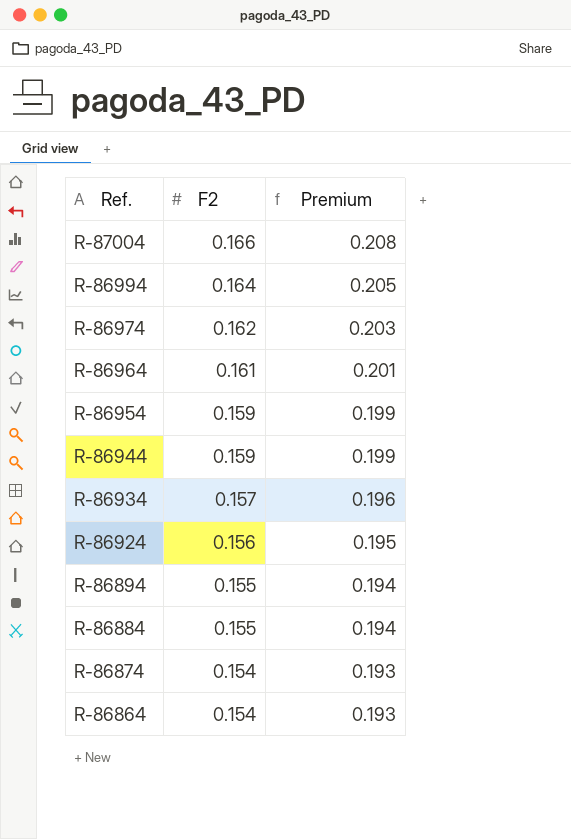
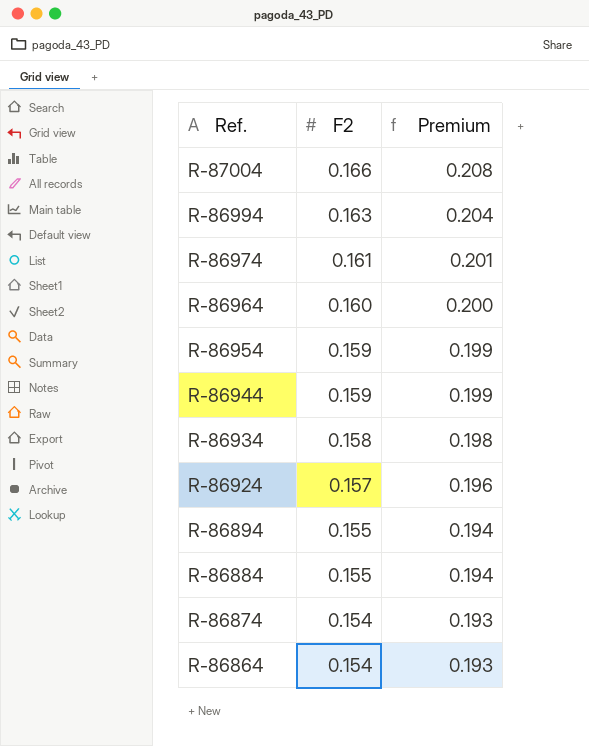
R-86994 | F2: 0.164 -> 0.163
R-86994 | Premium: 0.205 -> 0.204
R-86974 | F2: 0.162 -> 0.161
R-86974 | Premium: 0.203 -> 0.201
R-86964 | F2: 0.161 -> 0.160
R-86964 | Premium: 0.201 -> 0.200
R-86934 | F2: 0.157 -> 0.158
R-86934 | Premium: 0.196 -> 0.198
R-86924 | F2: 0.156 -> 0.157
R-86924 | Premium: 0.195 -> 0.196

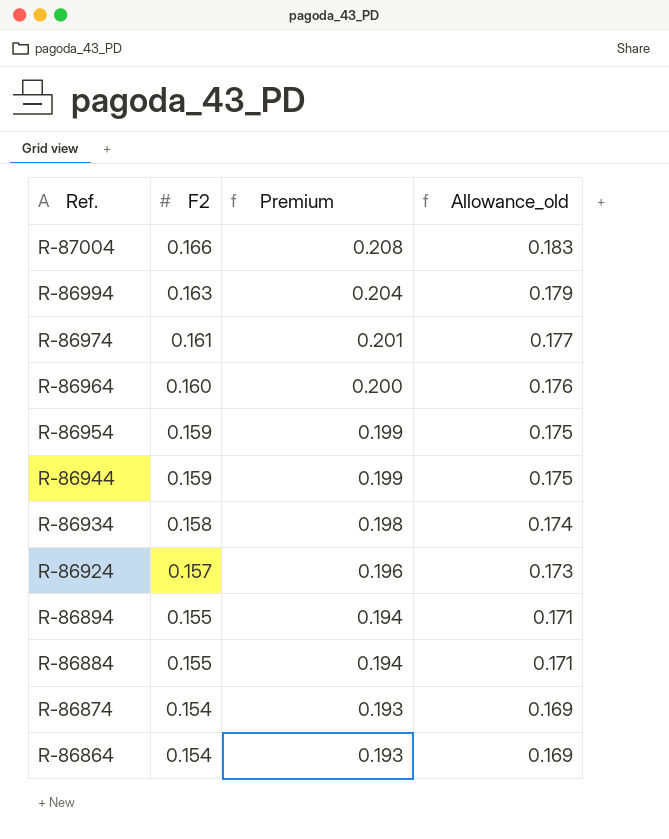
column Allowance_old | formula: none -> [F2] * 1.1

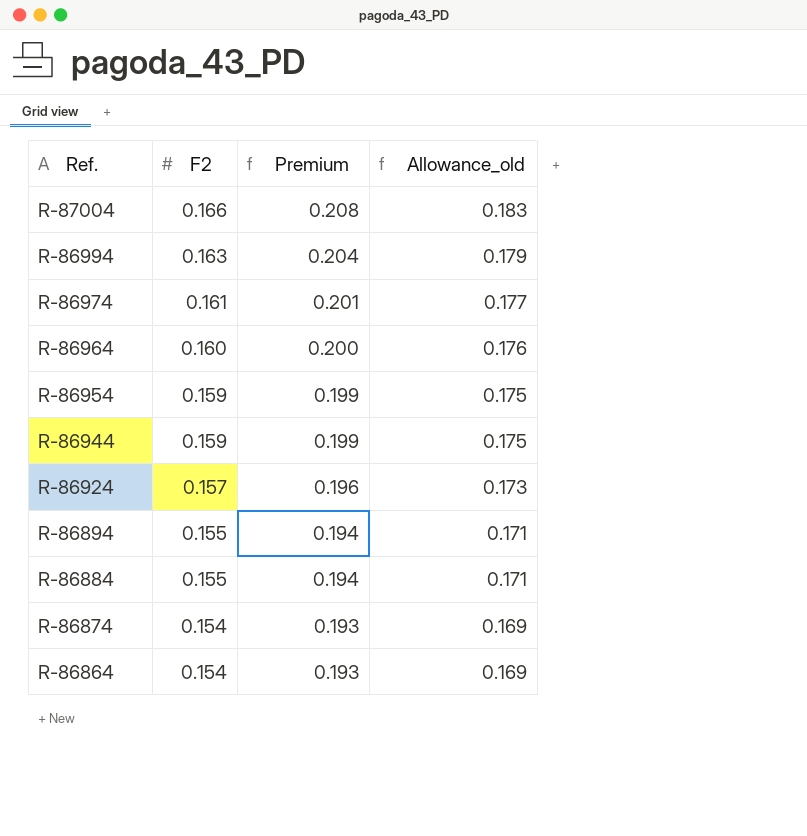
row R-86934: 0.158 | 0.198 | 0.174 -> none

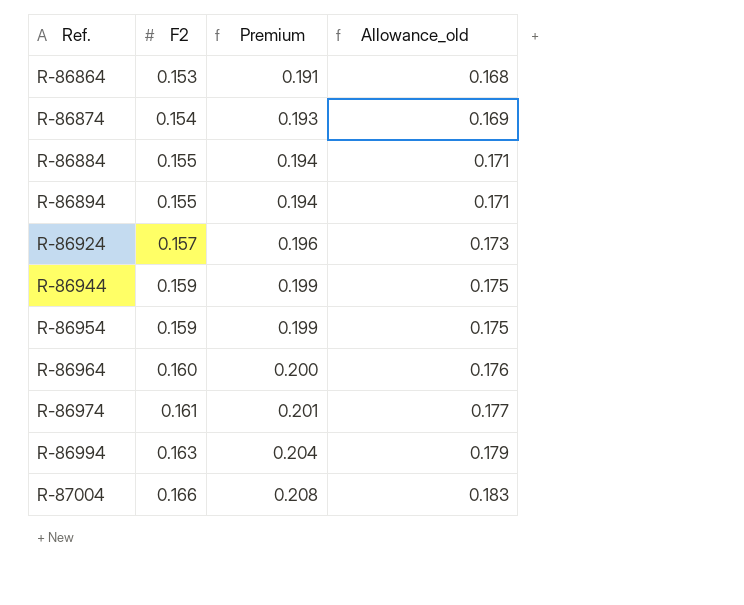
row order: Ref. descending -> Ref. ascending
R-86864 | F2: 0.154 -> 0.153
R-86864 | Premium: 0.193 -> 0.191
R-86864 | Allowance_old: 0.169 -> 0.168

